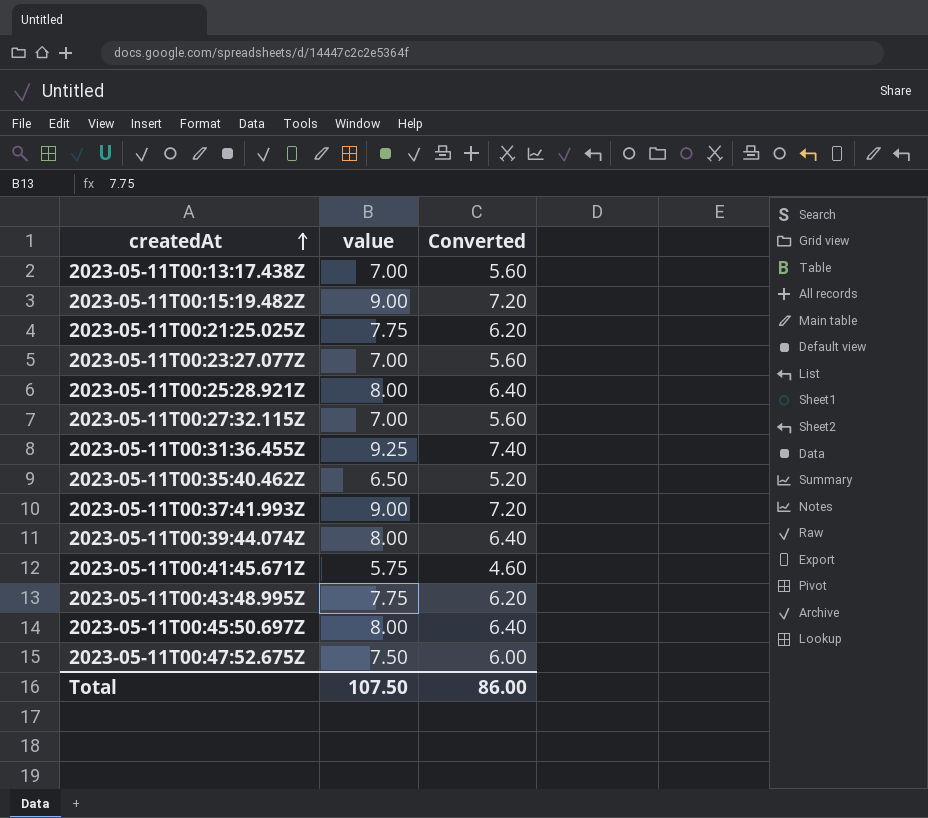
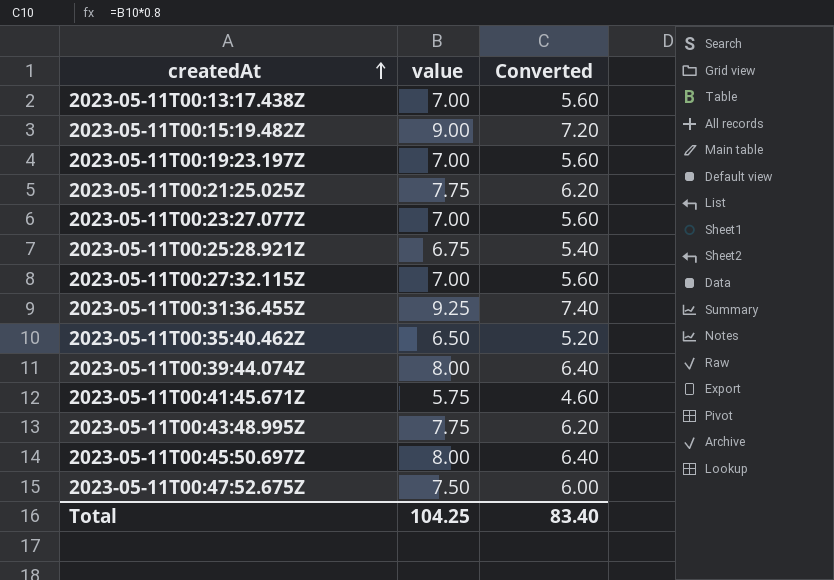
row 2023-05-11T00:37:41.993Z: 9.00 | 7.20 -> none
row 2023-05-11T00:19:23.197Z: none -> 7.00 | 5.60
2023-05-11T00:25:28.921Z | value: 8.00 -> 6.75
2023-05-11T00:25:28.921Z | Converted: 6.40 -> 5.40
Total | value: 107.50 -> 104.25
Total | Converted: 86.00 -> 83.40

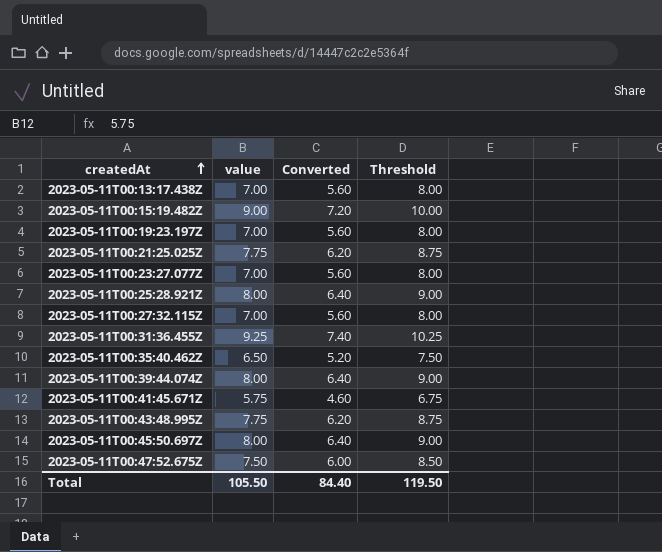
column Threshold | formula: none -> [value] + 1
2023-05-11T00:25:28.921Z | value: 6.75 -> 8.00
2023-05-11T00:25:28.921Z | Converted: 5.40 -> 6.40
Total | value: 104.25 -> 105.50
Total | Converted: 83.40 -> 84.40

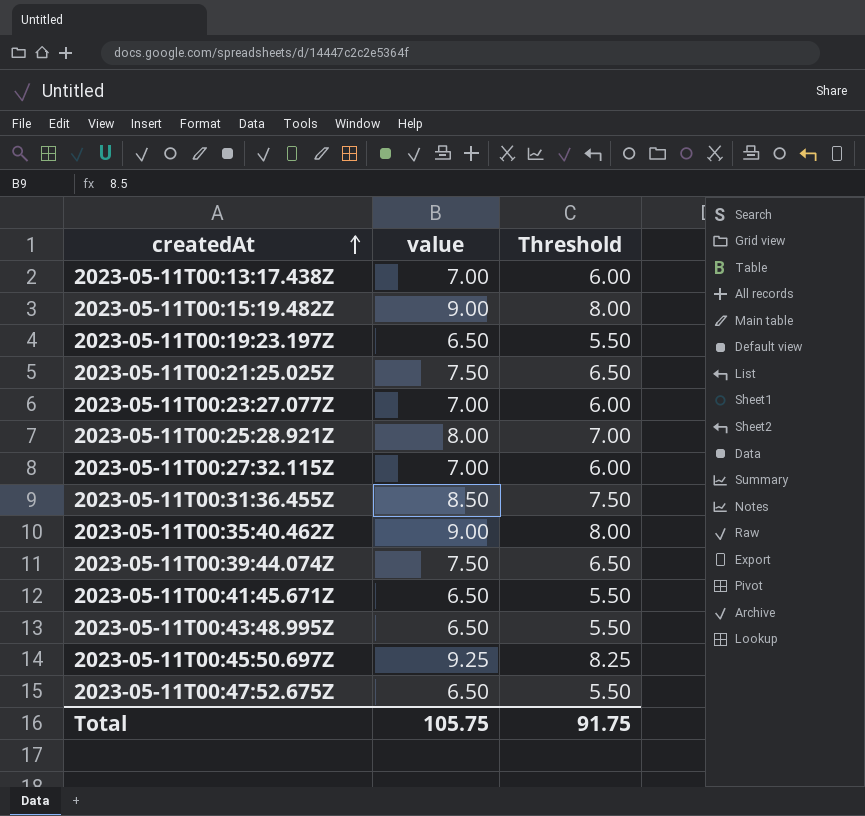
column Converted | formula: [value] * 0.8 -> none
column Threshold | formula: [value] + 1 -> [value] - 1
2023-05-11T00:19:23.197Z | value: 7.00 -> 6.50
2023-05-11T00:21:25.025Z | value: 7.75 -> 7.50
2023-05-11T00:31:36.455Z | value: 9.25 -> 8.50
2023-05-11T00:35:40.462Z | value: 6.50 -> 9.00
2023-05-11T00:39:44.074Z | value: 8.00 -> 7.50
2023-05-11T00:41:45.671Z | value: 5.75 -> 6.50
2023-05-11T00:43:48.995Z | value: 7.75 -> 6.50
2023-05-11T00:45:50.697Z | value: 8.00 -> 9.25
2023-05-11T00:47:52.675Z | value: 7.50 -> 6.50
Total | value: 105.50 -> 105.75
Total | Threshold: 119.50 -> 91.75

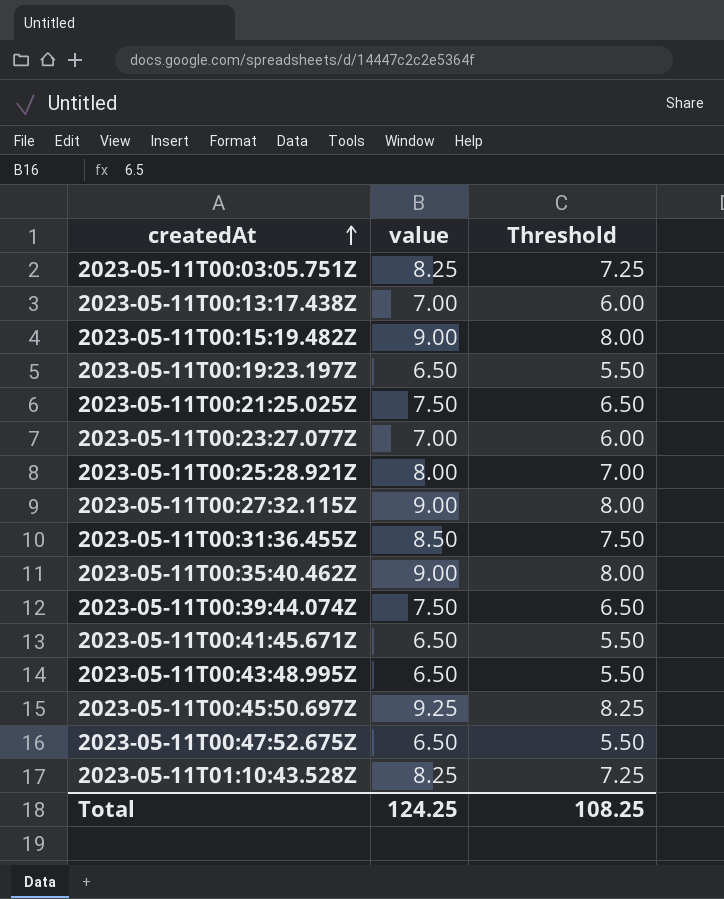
row 2023-05-11T00:03:05.751Z: none -> 8.25 | 7.25
2023-05-11T00:27:32.115Z | value: 7.00 -> 9.00
2023-05-11T00:27:32.115Z | Threshold: 6.00 -> 8.00
row 2023-05-11T01:10:43.528Z: none -> 8.25 | 7.25
Total | value: 105.75 -> 124.25
Total | Threshold: 91.75 -> 108.25

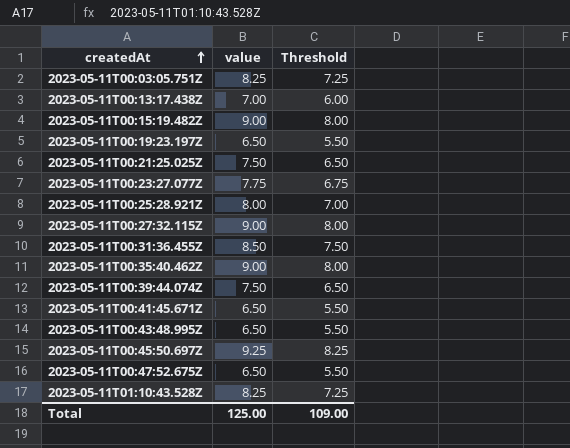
2023-05-11T00:23:27.077Z | value: 7.00 -> 7.75
2023-05-11T00:23:27.077Z | Threshold: 6.00 -> 6.75
Total | value: 124.25 -> 125.00
Total | Threshold: 108.25 -> 109.00

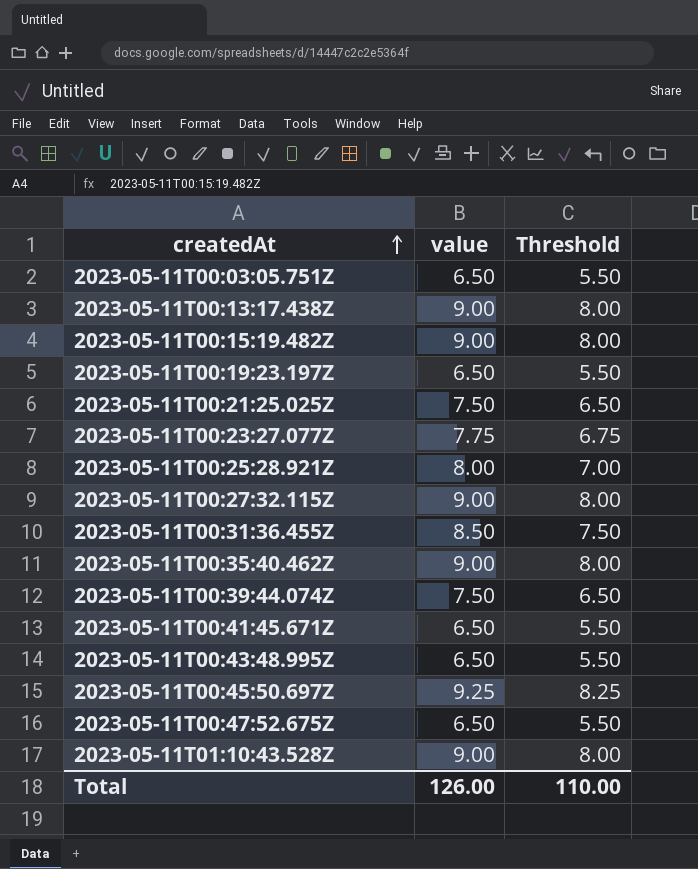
2023-05-11T00:03:05.751Z | value: 8.25 -> 6.50
2023-05-11T00:03:05.751Z | Threshold: 7.25 -> 5.50
2023-05-11T00:13:17.438Z | value: 7.00 -> 9.00
2023-05-11T00:13:17.438Z | Threshold: 6.00 -> 8.00
2023-05-11T01:10:43.528Z | value: 8.25 -> 9.00
2023-05-11T01:10:43.528Z | Threshold: 7.25 -> 8.00
Total | value: 125.00 -> 126.00
Total | Threshold: 109.00 -> 110.00

